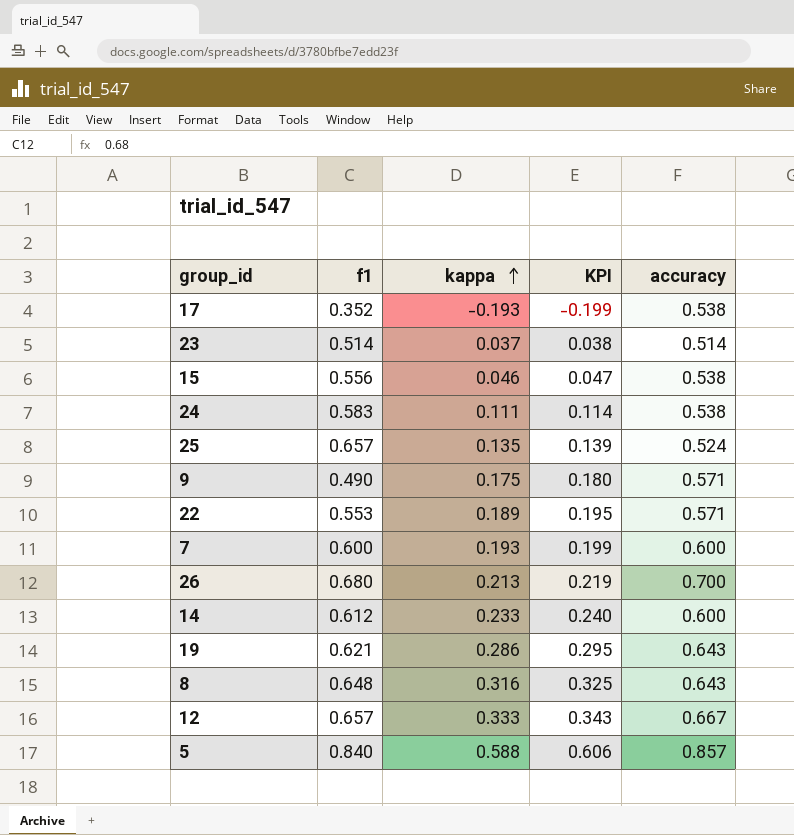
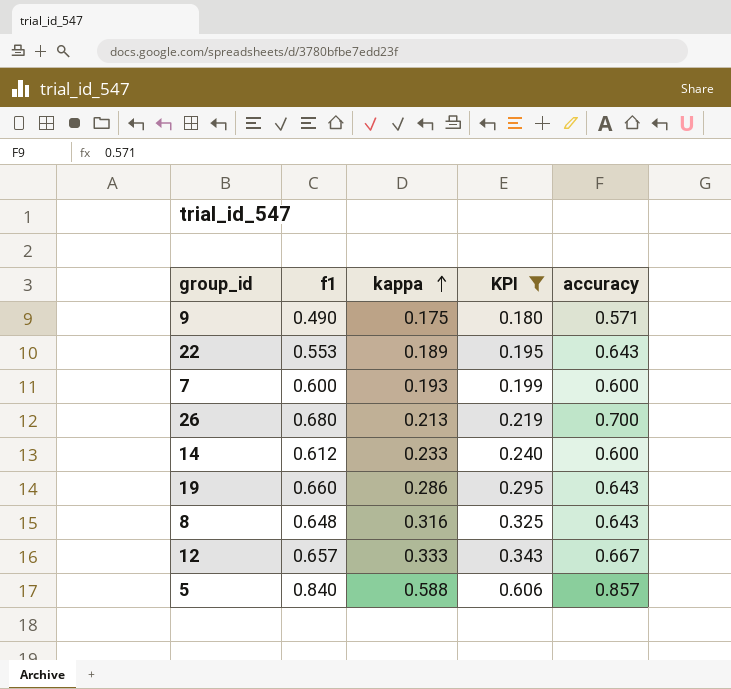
filter: none -> KPI >= 0.180
22 | accuracy: 0.571 -> 0.643
19 | f1: 0.621 -> 0.660

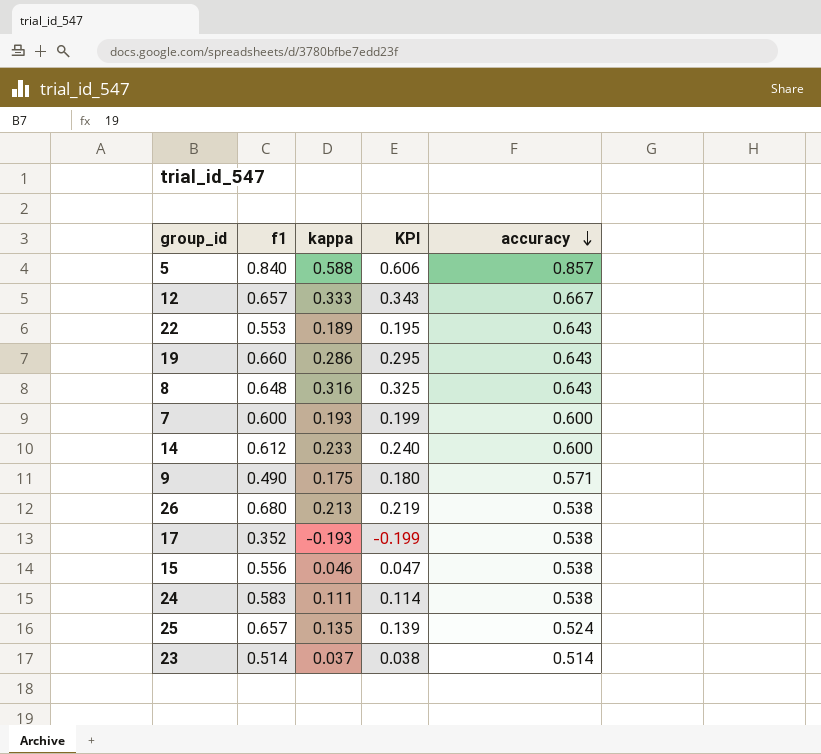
filter: KPI >= 0.180 -> none
row order: kappa ascending -> accuracy descending
26 | accuracy: 0.700 -> 0.538

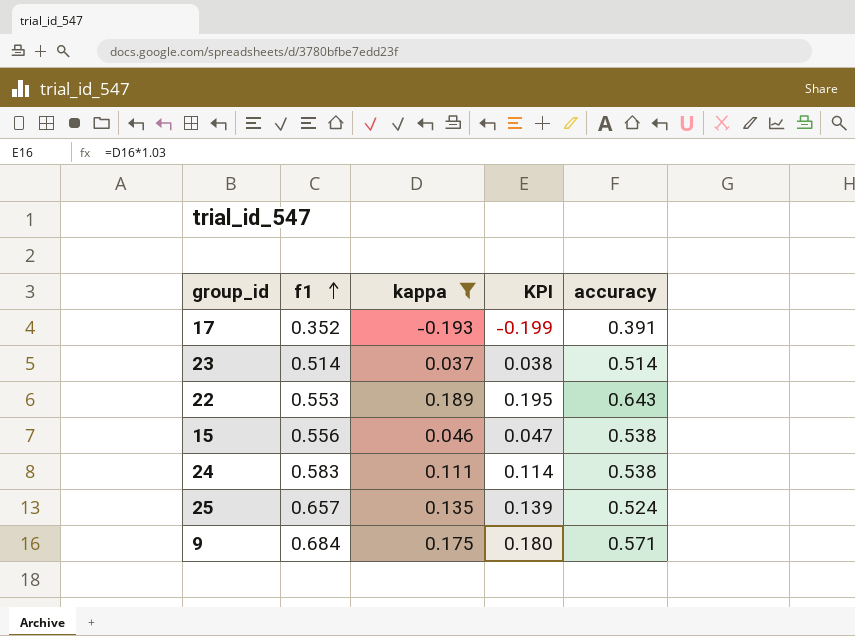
filter: none -> kappa <= 0.189
row order: accuracy descending -> f1 ascending
17 | accuracy: 0.538 -> 0.391
9 | f1: 0.490 -> 0.684

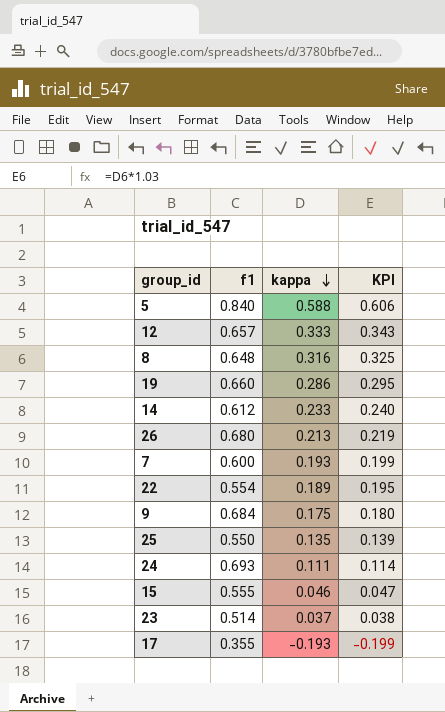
filter: kappa <= 0.189 -> none
row order: f1 ascending -> kappa descending
column accuracy | position: 5 -> none
22 | f1: 0.553 -> 0.554
25 | f1: 0.657 -> 0.550
24 | f1: 0.583 -> 0.693
15 | f1: 0.556 -> 0.555
17 | f1: 0.352 -> 0.355

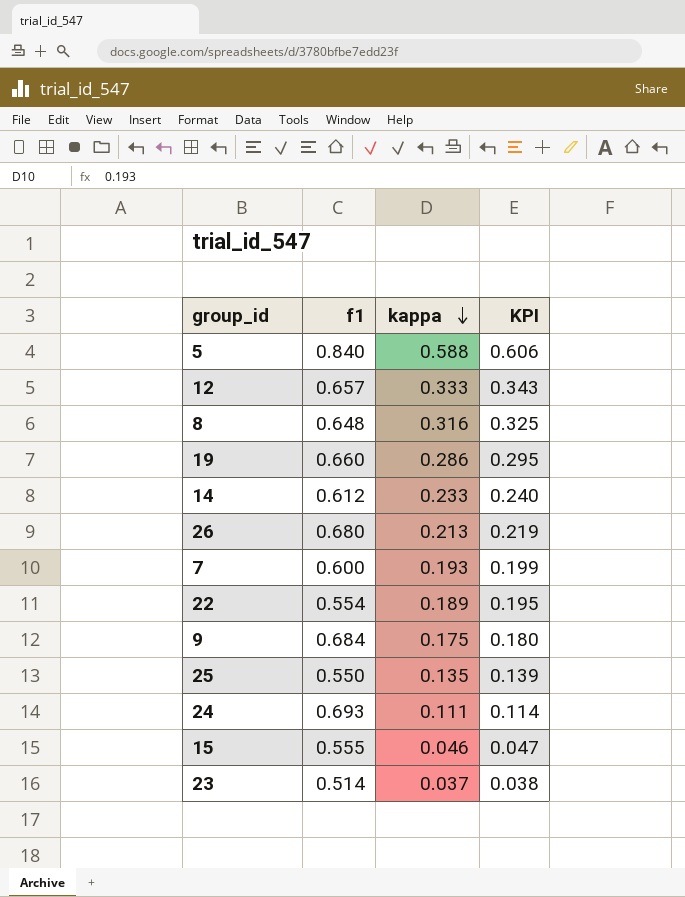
row 17: 0.355 | -0.193 | -0.199 -> none

